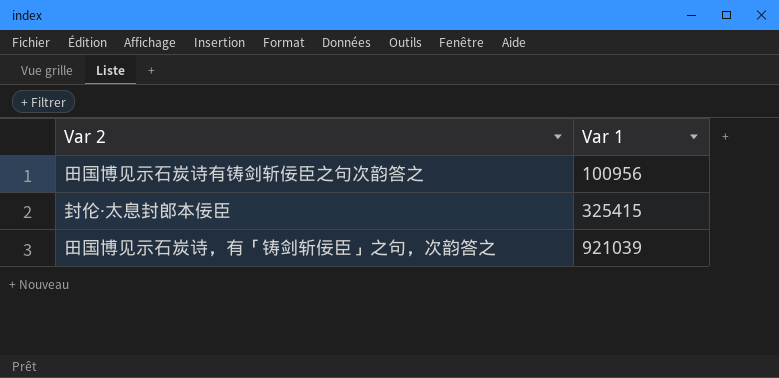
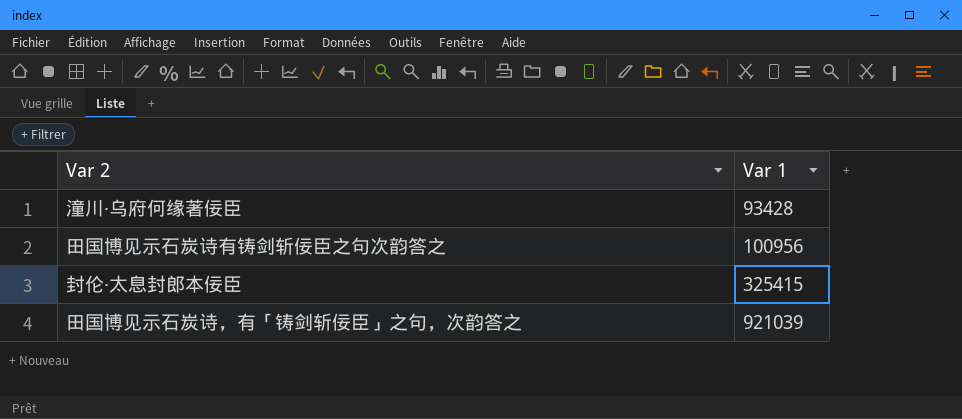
row 潼川·乌府何缘著佞臣: none -> 93428

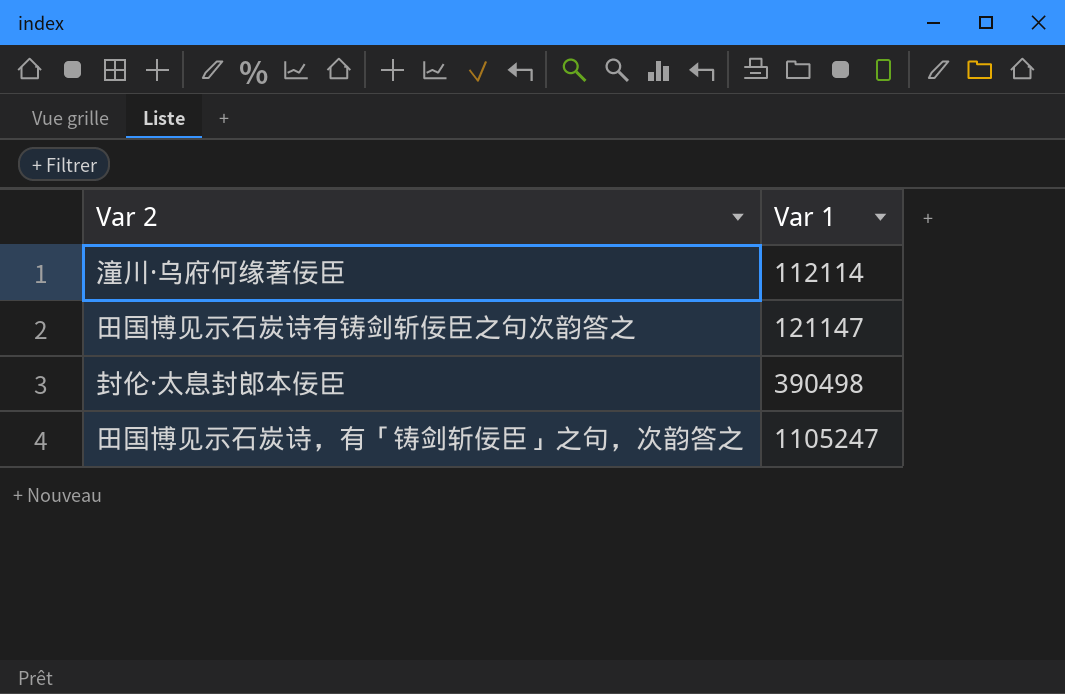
潼川·乌府何缘著佞臣 | Var 1: 93428 -> 112114
田国博见示石炭诗有铸剑斩佞臣之句次韵答之 | Var 1: 100956 -> 121147
封伦·太息封郎本佞臣 | Var 1: 325415 -> 390498
田国博见示石炭诗，有「铸剑斩佞臣」之句，次韵答之 | Var 1: 921039 -> 1105247

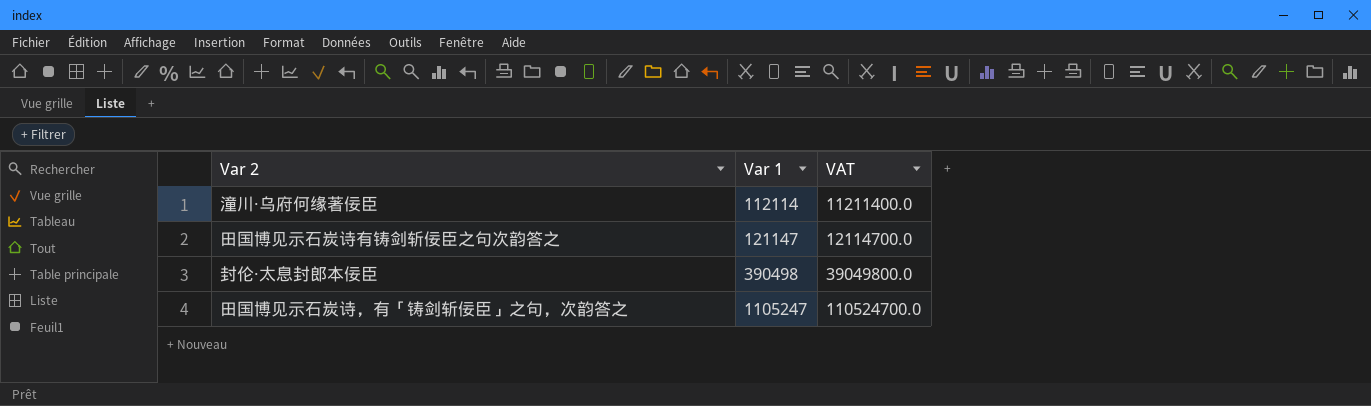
column VAT | formula: none -> [Var 1] * 100

